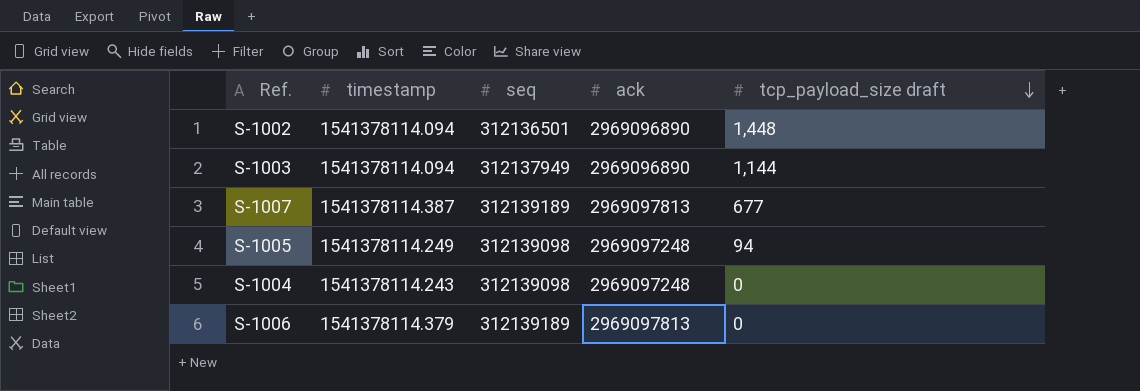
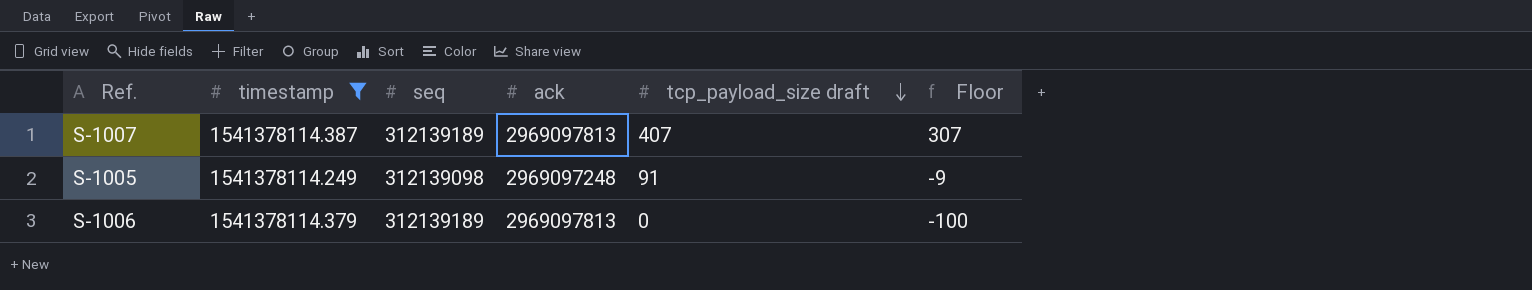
filter: none -> timestamp >= 1541378114.249
column Floor | formula: none -> [tcp_payload_size draft] - 100
S-1007 | tcp_payload_size draft: 677 -> 407
S-1005 | tcp_payload_size draft: 94 -> 91

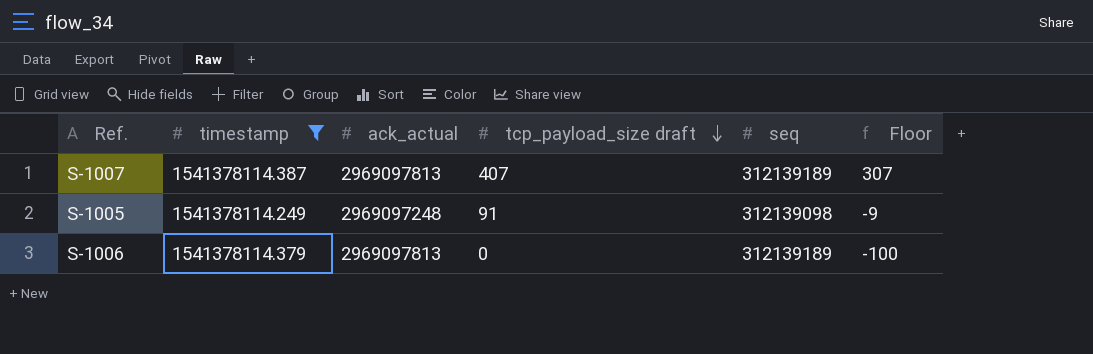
column name: ack -> ack_actual
column seq | position: 3 -> 5

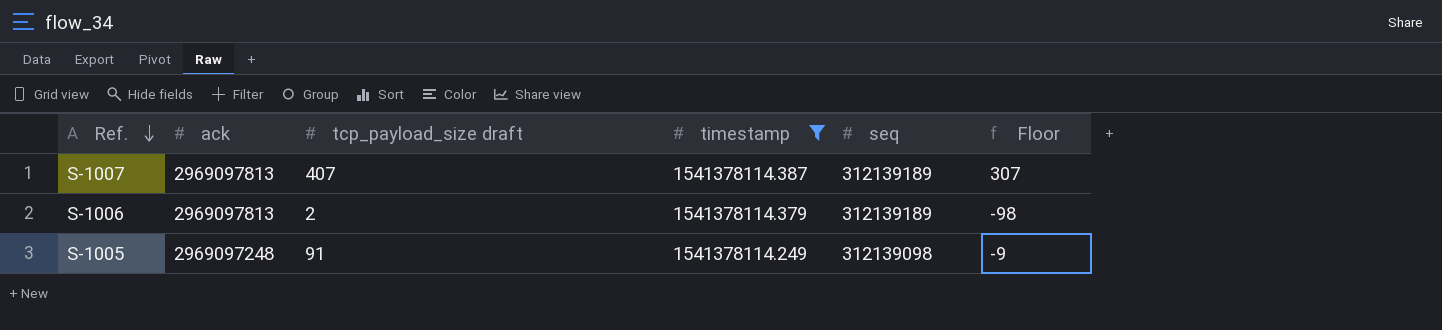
row order: tcp_payload_size draft descending -> Ref. descending
column name: ack_actual -> ack
column timestamp | position: 2 -> 4
S-1006 | tcp_payload_size draft: 0 -> 2
S-1006 | Floor: -100 -> -98

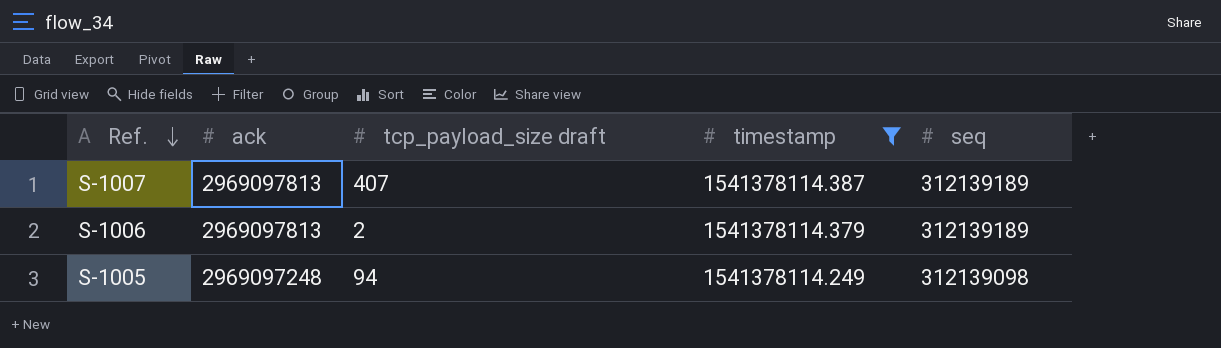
column Floor | formula: [tcp_payload_size draft] - 100 -> none
S-1005 | tcp_payload_size draft: 91 -> 94

